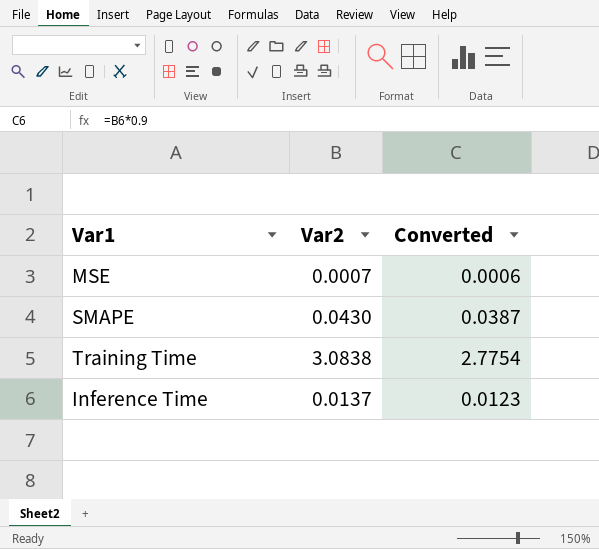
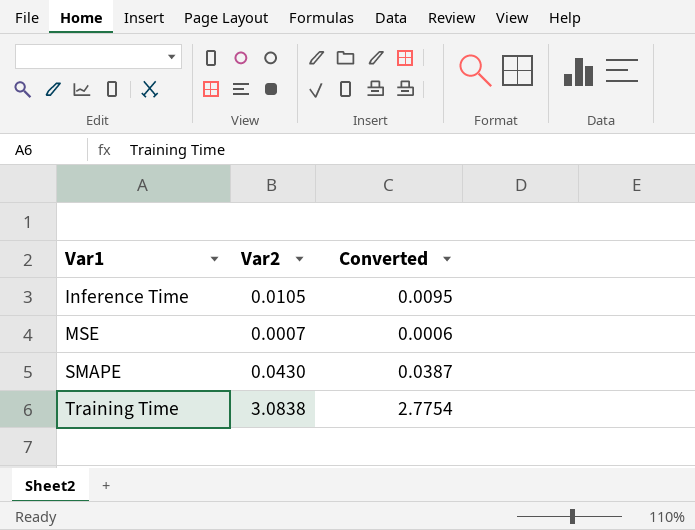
row order: none -> Var1 ascending
Inference Time | Var2: 0.0137 -> 0.0105
Inference Time | Converted: 0.0123 -> 0.0095

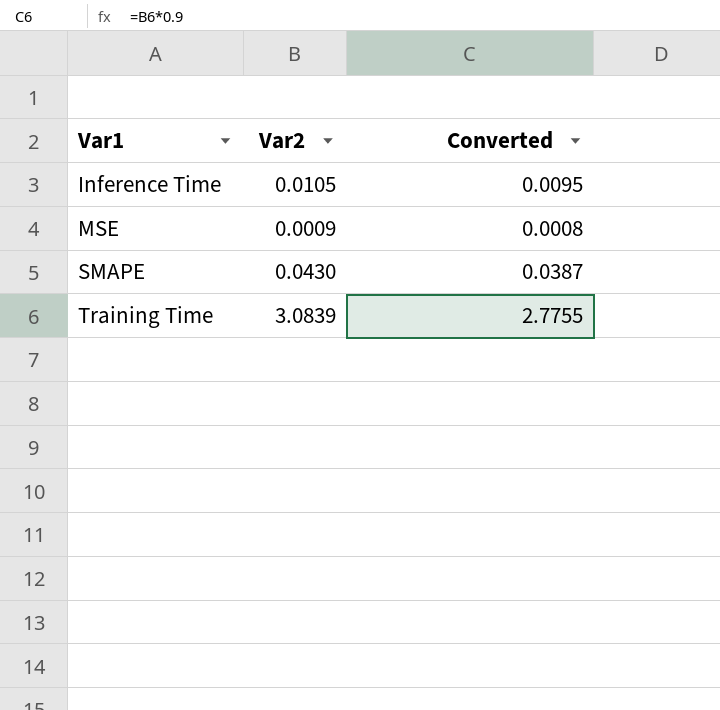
MSE | Var2: 0.0007 -> 0.0009
MSE | Converted: 0.0006 -> 0.0008
Training Time | Var2: 3.0838 -> 3.0839
Training Time | Converted: 2.7754 -> 2.7755

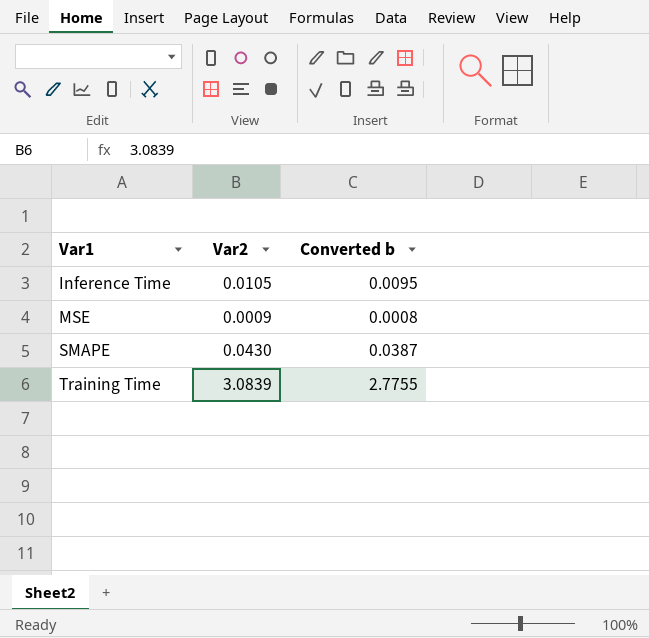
column name: Converted -> Converted b

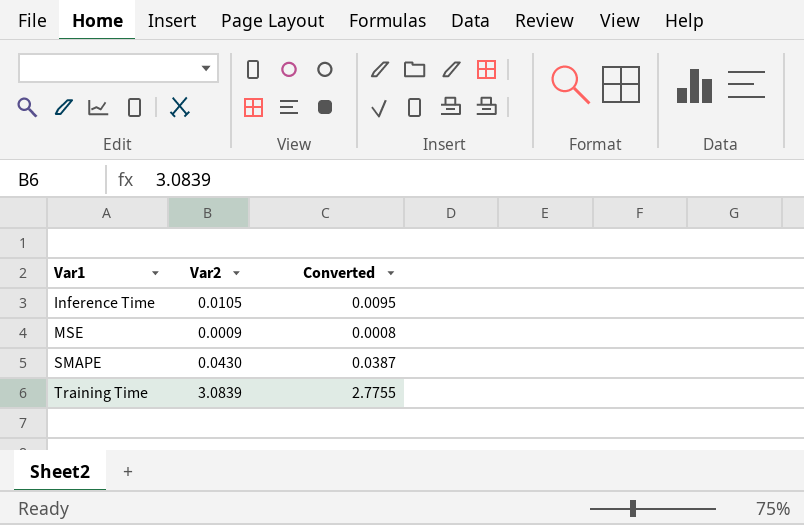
column name: Converted b -> Converted

